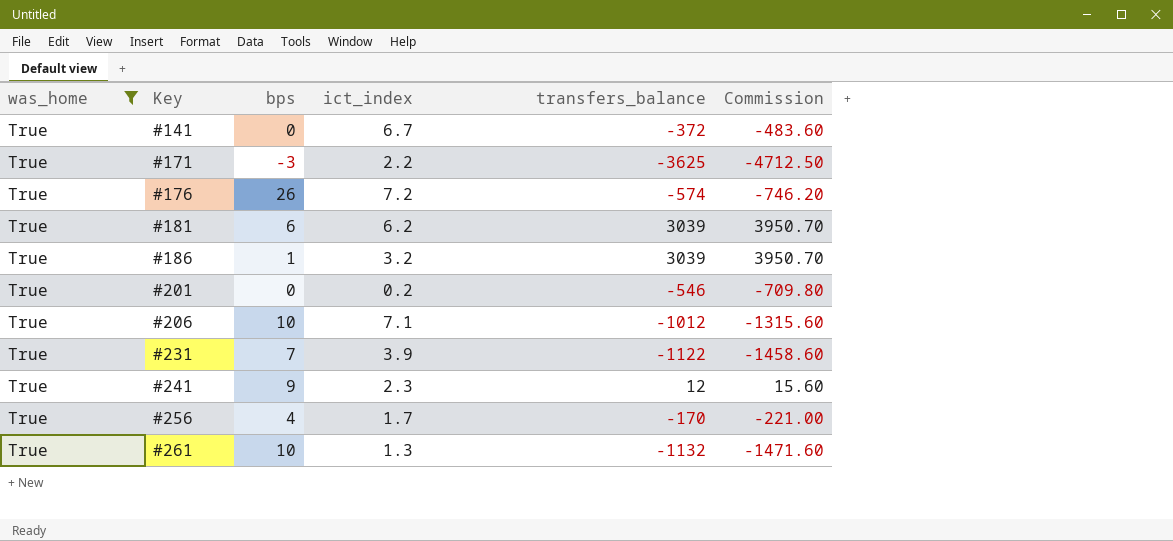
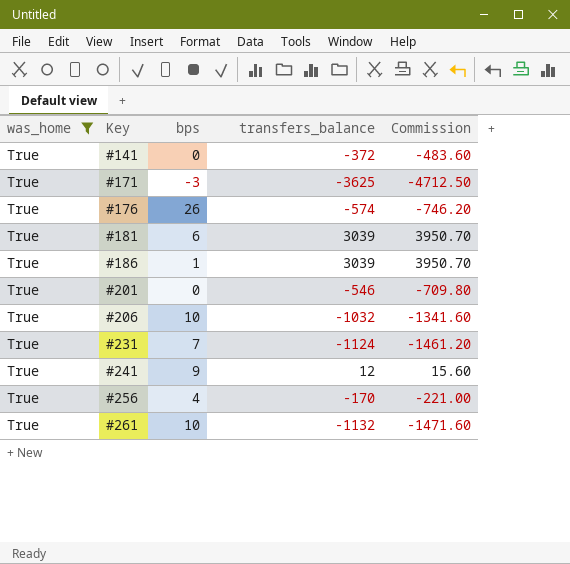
column ict_index | position: 4 -> none
#206 | transfers_balance: -1012 -> -1032
#206 | Commission: -1315.60 -> -1341.60
#231 | transfers_balance: -1122 -> -1124
#231 | Commission: -1458.60 -> -1461.20

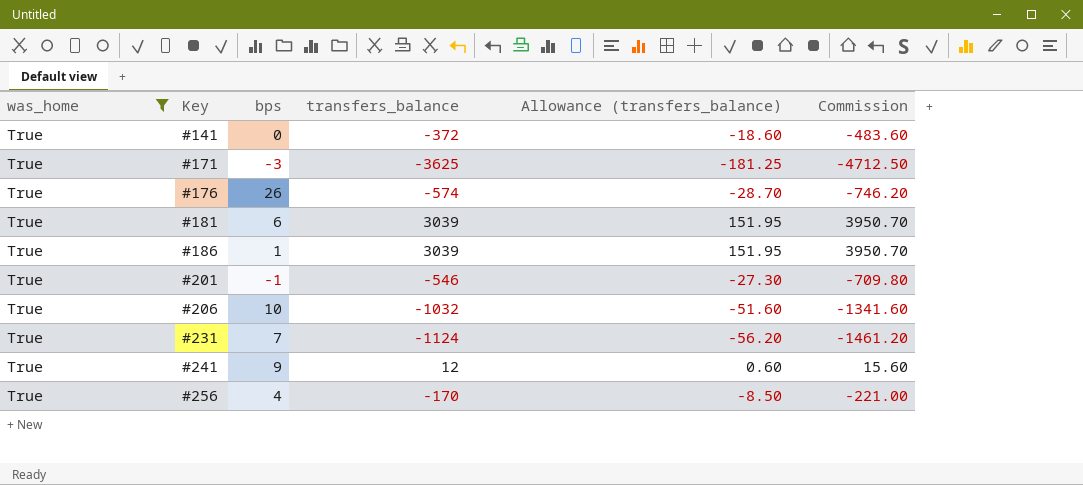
column Allowance (transfers_balance) | formula: none -> [transfers_balance] * 0.05
row #261: True | 10 | -1132 | -1471.60 -> none
#201 | bps: 0 -> -1

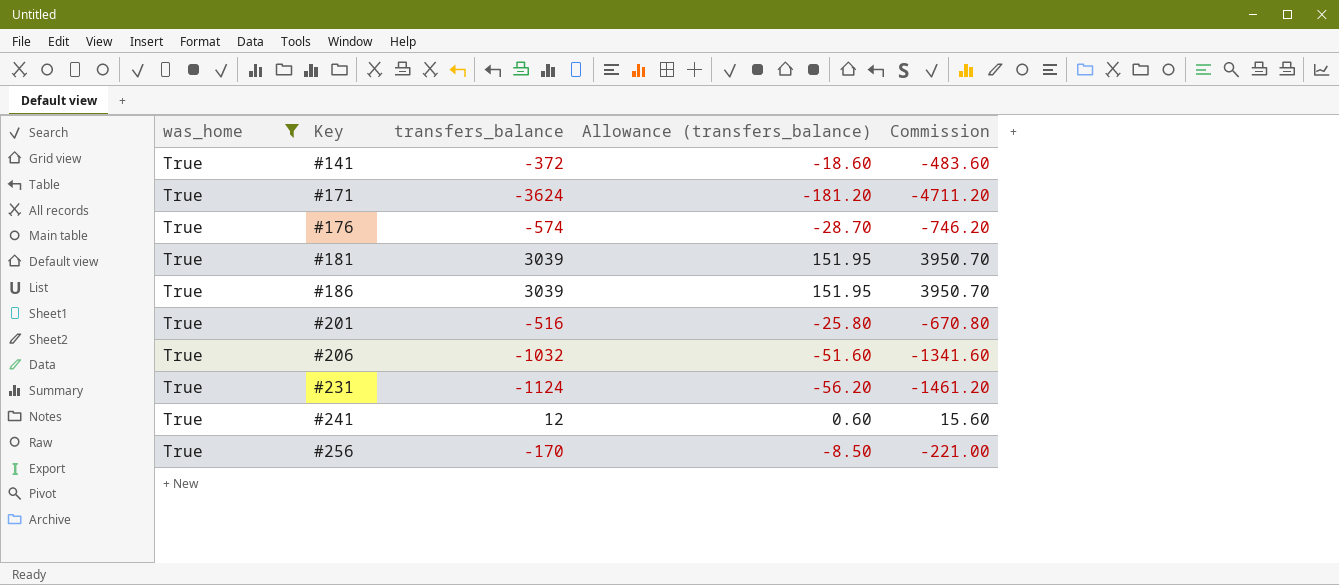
column bps | position: 3 -> none
#171 | transfers_balance: -3625 -> -3624
#171 | Allowance (transfers_balance): -181.25 -> -181.20
#171 | Commission: -4712.50 -> -4711.20
#201 | transfers_balance: -546 -> -516
#201 | Allowance (transfers_balance): -27.30 -> -25.80
#201 | Commission: -709.80 -> -670.80

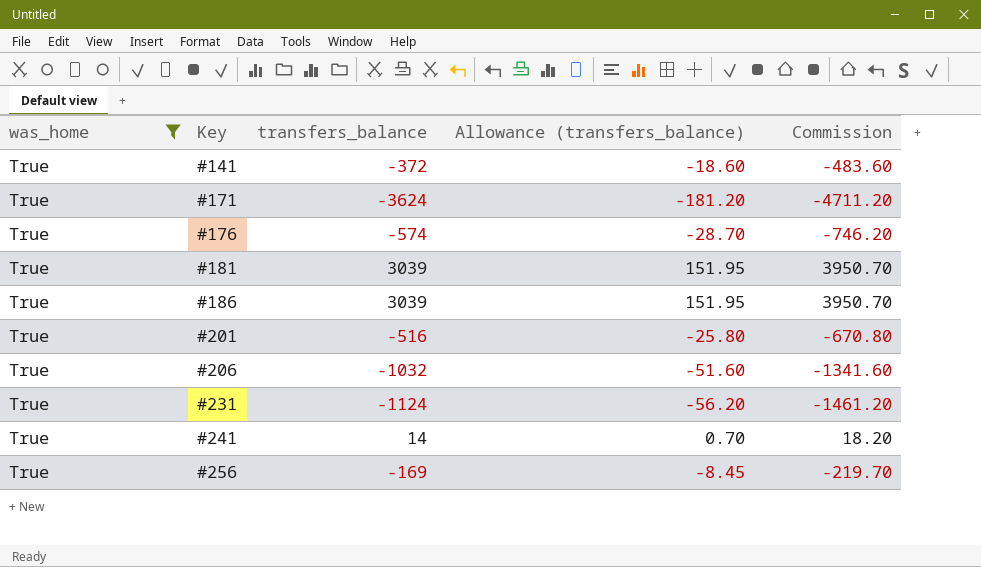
#241 | transfers_balance: 12 -> 14
#241 | Allowance (transfers_balance): 0.60 -> 0.70
#241 | Commission: 15.60 -> 18.20
#256 | transfers_balance: -170 -> -169
#256 | Allowance (transfers_balance): -8.50 -> -8.45
#256 | Commission: -221.00 -> -219.70

